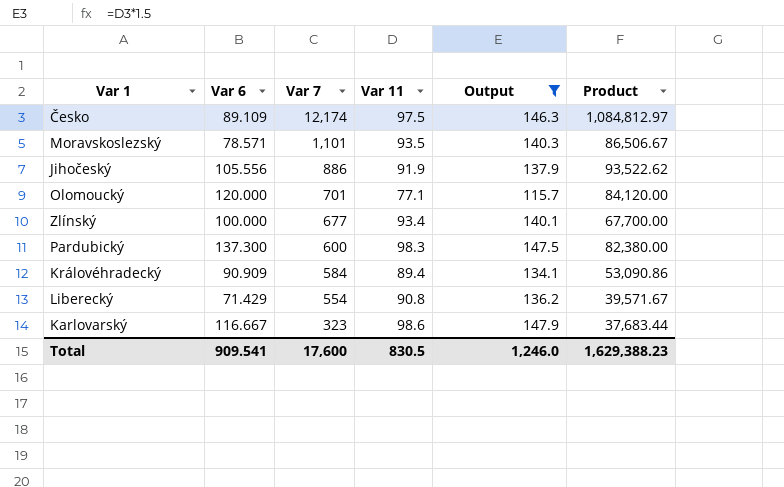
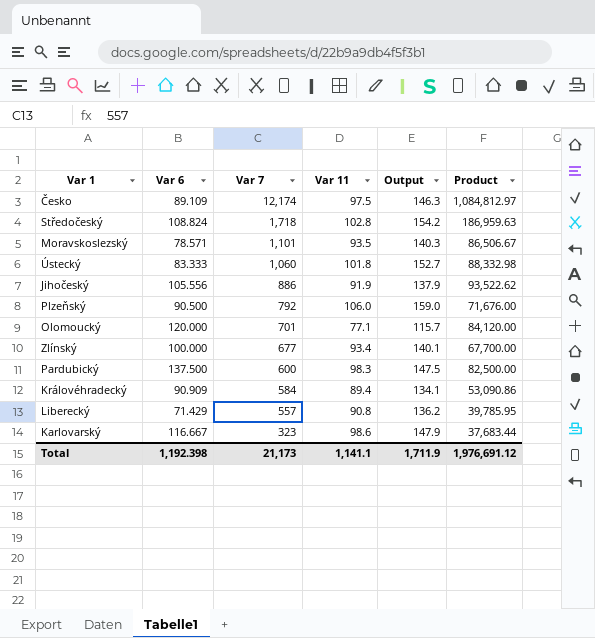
filter: Output <= 147.9 -> none
Pardubický | Var 6: 137.300 -> 137.500
Pardubický | Product: 82,380.00 -> 82,500.00
Liberecký | Var 7: 554 -> 557
Liberecký | Product: 39,571.67 -> 39,785.95
Total | Var 6: 909.541 -> 1,192.398
Total | Var 7: 17,600 -> 21,173
Total | Var 11: 830.5 -> 1,141.1
Total | Output: 1,246.0 -> 1,711.9
Total | Product: 1,629,388.23 -> 1,976,691.12

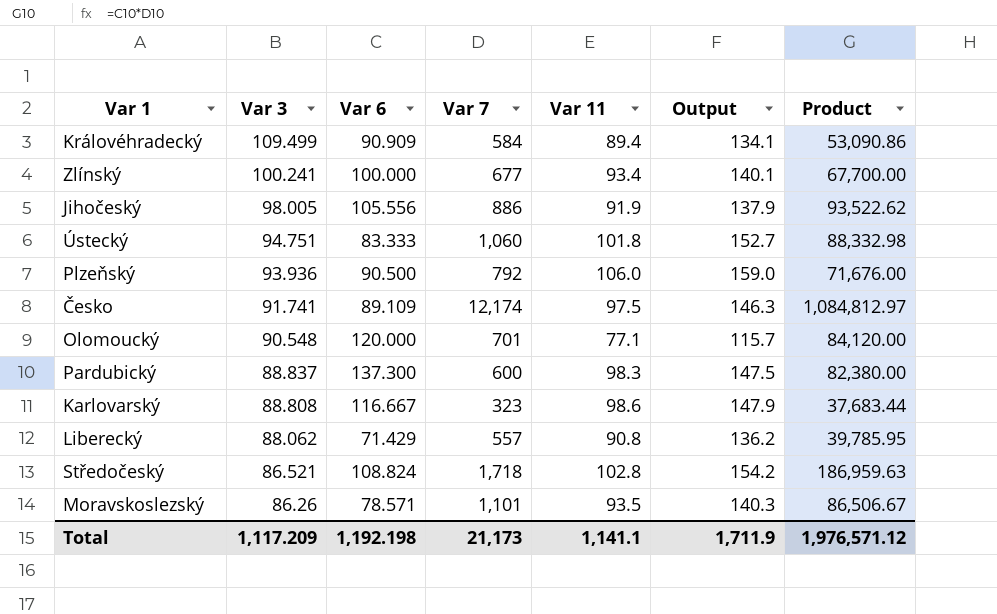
row order: Var 7 descending -> Var 3 descending
column Var 3 | position: none -> 2
Pardubický | Var 6: 137.500 -> 137.300
Pardubický | Product: 82,500.00 -> 82,380.00
Total | Var 6: 1,192.398 -> 1,192.198
Total | Product: 1,976,691.12 -> 1,976,571.12

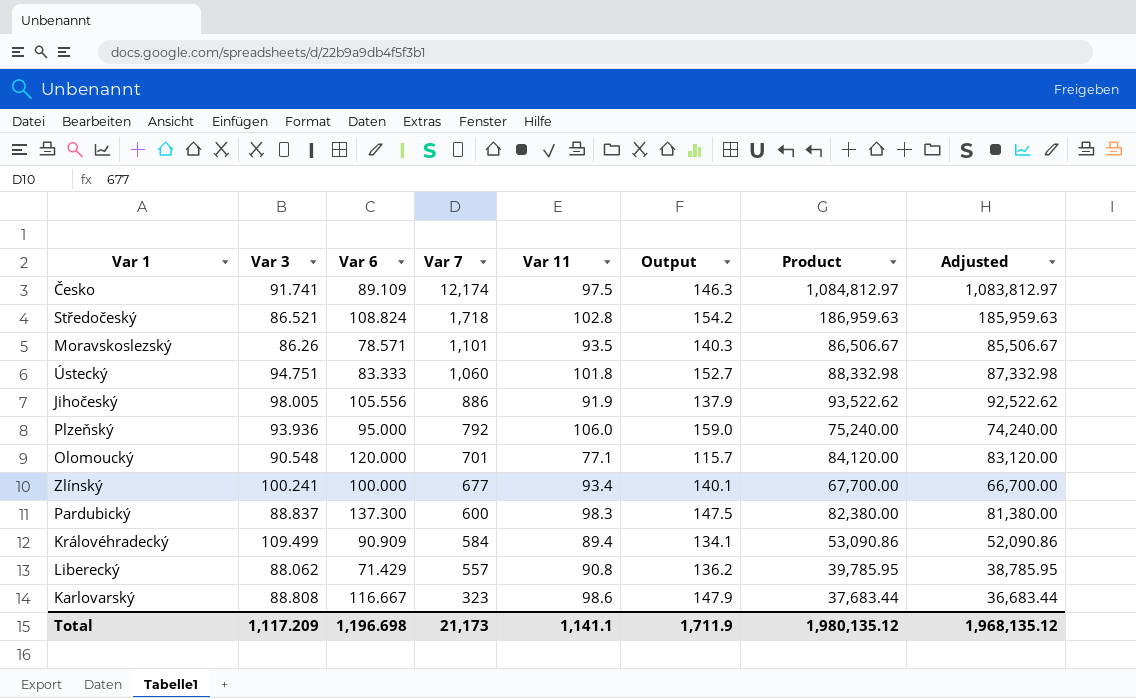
row order: Var 3 descending -> Var 7 descending
column Adjusted | formula: none -> [Product] - 1000
Plzeňský | Var 6: 90.500 -> 95.000
Plzeňský | Product: 71,676.00 -> 75,240.00
Total | Var 6: 1,192.198 -> 1,196.698
Total | Product: 1,976,571.12 -> 1,980,135.12

